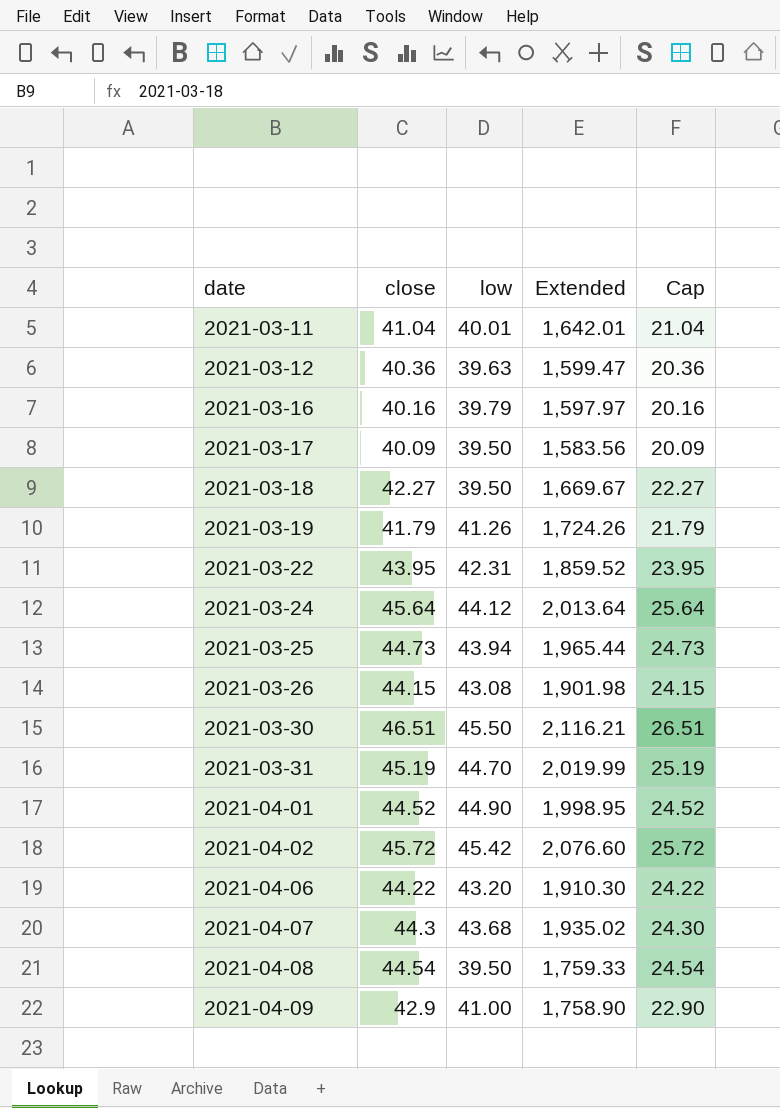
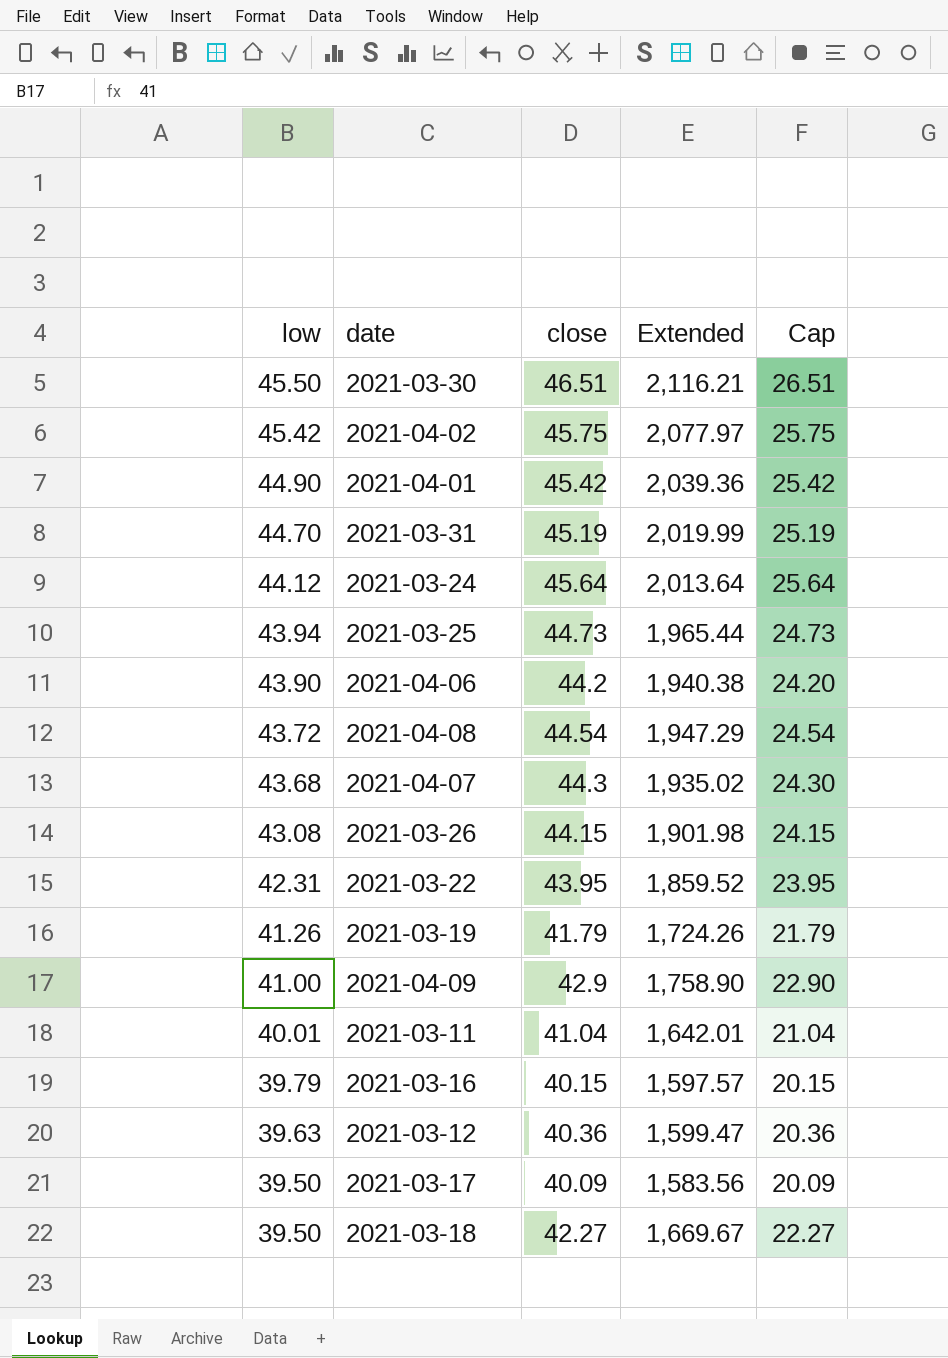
row order: date ascending -> low descending
column low | position: 3 -> 1
2021-04-02 | close: 45.72 -> 45.75
2021-04-02 | Extended: 2,076.60 -> 2,077.97
2021-04-02 | Cap: 25.72 -> 25.75
2021-04-01 | close: 44.52 -> 45.42
2021-04-01 | Extended: 1,998.95 -> 2,039.36
2021-04-01 | Cap: 24.52 -> 25.42
2021-04-06 | low: 43.20 -> 43.90
2021-04-06 | close: 44.22 -> 44.2
2021-04-06 | Extended: 1,910.30 -> 1,940.38
2021-04-06 | Cap: 24.22 -> 24.20
2021-04-08 | low: 39.50 -> 43.72
2021-04-08 | Extended: 1,759.33 -> 1,947.29
2021-03-16 | close: 40.16 -> 40.15
2021-03-16 | Extended: 1,597.97 -> 1,597.57
2021-03-16 | Cap: 20.16 -> 20.15

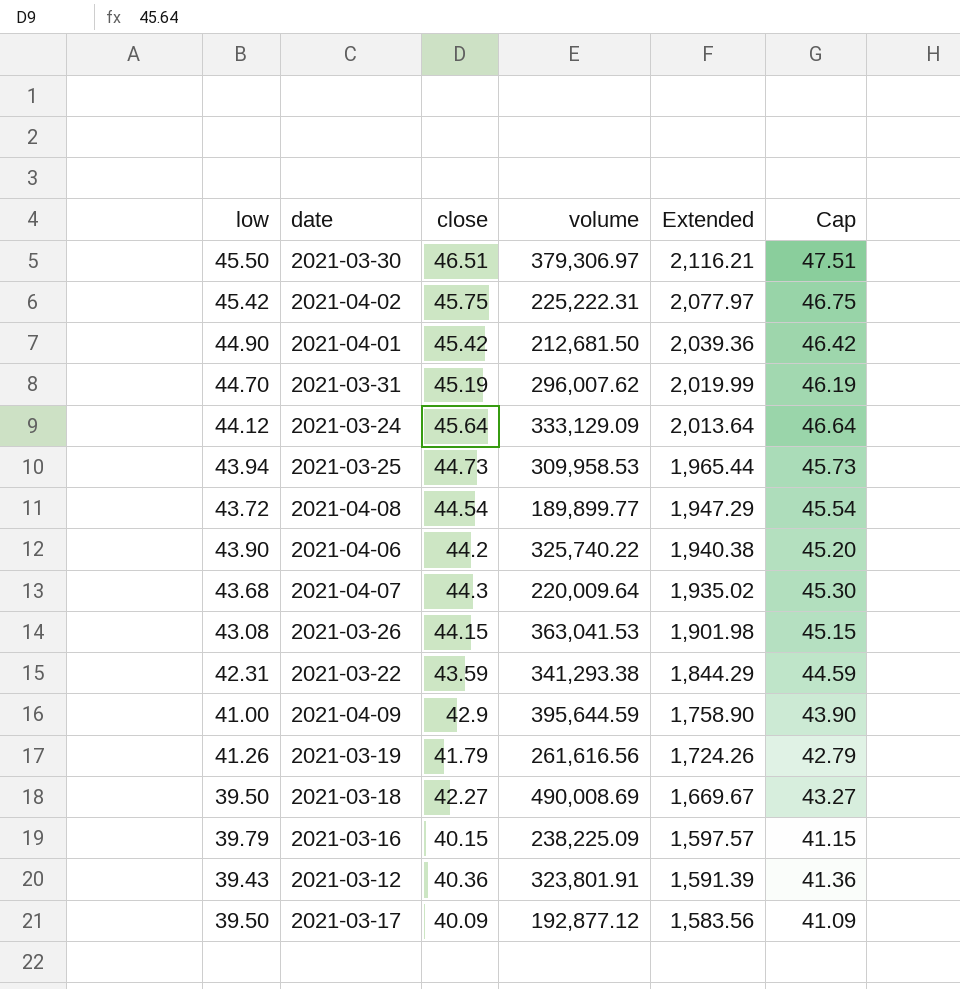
row order: low descending -> Extended descending
column volume | position: none -> 4
column Cap | formula: [close] - 20 -> [close] + 1
row 2021-03-11: 40.01 | 41.04 | 1,642.01 | 21.04 -> none
2021-03-22 | close: 43.95 -> 43.59
2021-03-22 | Extended: 1,859.52 -> 1,844.29
2021-03-12 | low: 39.63 -> 39.43
2021-03-12 | Extended: 1,599.47 -> 1,591.39

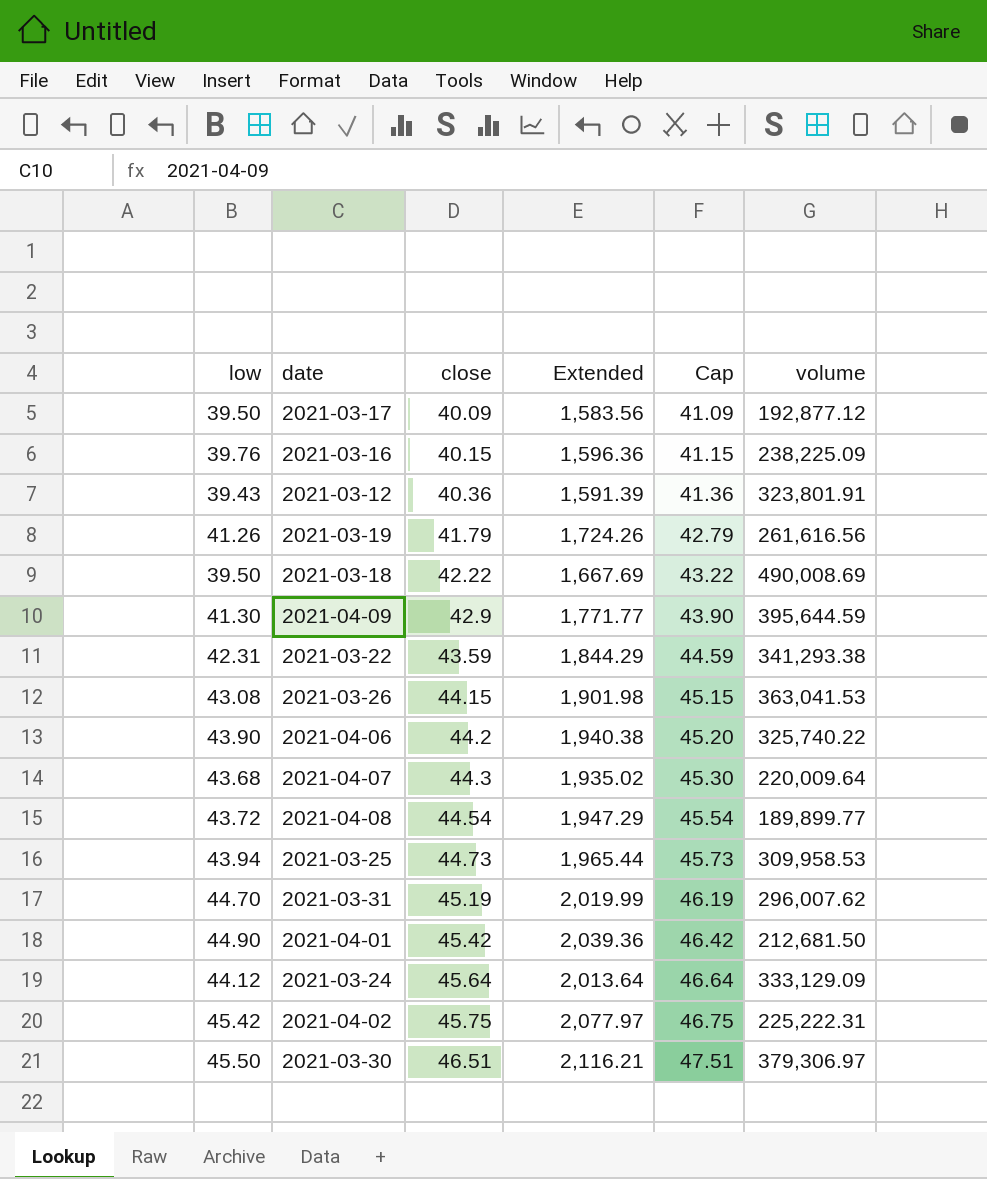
row order: Extended descending -> close ascending
column volume | position: 4 -> 6
2021-03-16 | low: 39.79 -> 39.76
2021-03-16 | Extended: 1,597.57 -> 1,596.36
2021-03-18 | close: 42.27 -> 42.22
2021-03-18 | Extended: 1,669.67 -> 1,667.69
2021-03-18 | Cap: 43.27 -> 43.22
2021-04-09 | low: 41.00 -> 41.30
2021-04-09 | Extended: 1,758.90 -> 1,771.77

